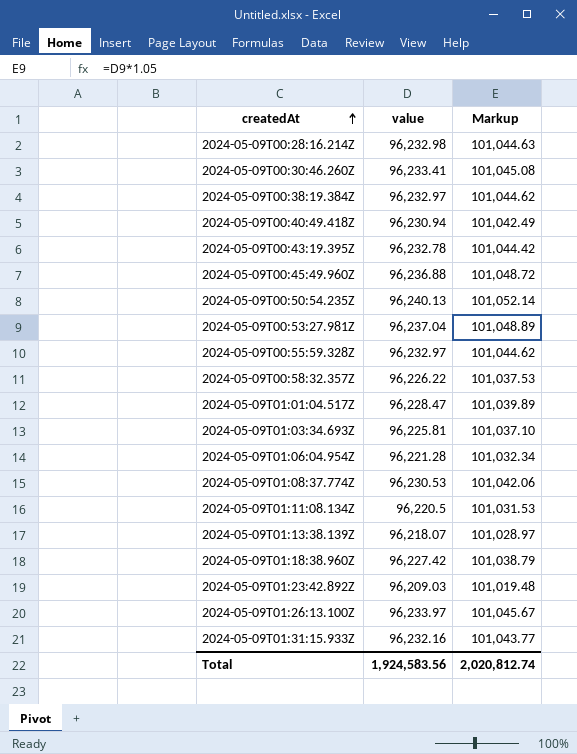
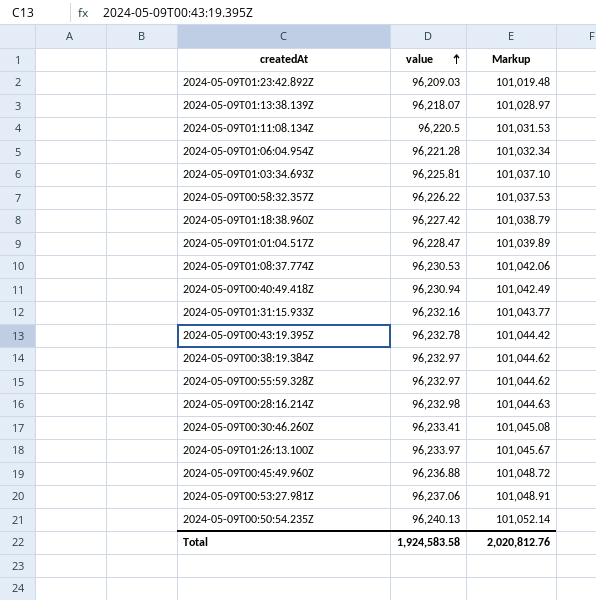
row order: createdAt ascending -> value ascending
2024-05-09T00:53:27.981Z | value: 96,237.04 -> 96,237.06
2024-05-09T00:53:27.981Z | Markup: 101,048.89 -> 101,048.91
Total | value: 1,924,583.56 -> 1,924,583.58
Total | Markup: 2,020,812.74 -> 2,020,812.76

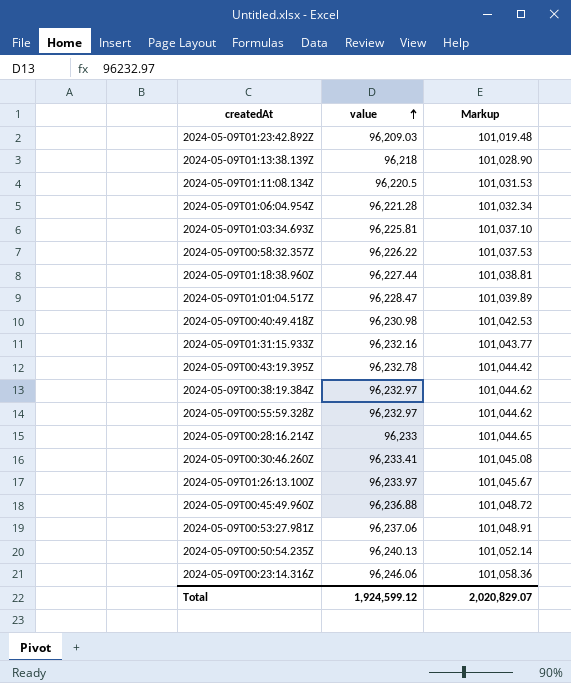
row 2024-05-09T01:08:37.774Z: 96,230.53 | 101,042.06 -> none
2024-05-09T01:13:38.139Z | value: 96,218.07 -> 96,218
2024-05-09T01:13:38.139Z | Markup: 101,028.97 -> 101,028.90
2024-05-09T01:18:38.960Z | value: 96,227.42 -> 96,227.44
2024-05-09T01:18:38.960Z | Markup: 101,038.79 -> 101,038.81
2024-05-09T00:40:49.418Z | value: 96,230.94 -> 96,230.98
2024-05-09T00:40:49.418Z | Markup: 101,042.49 -> 101,042.53
2024-05-09T00:28:16.214Z | value: 96,232.98 -> 96,233
2024-05-09T00:28:16.214Z | Markup: 101,044.63 -> 101,044.65
row 2024-05-09T00:23:14.316Z: none -> 96,246.06 | 101,058.36
Total | value: 1,924,583.58 -> 1,924,599.12
Total | Markup: 2,020,812.76 -> 2,020,829.07

